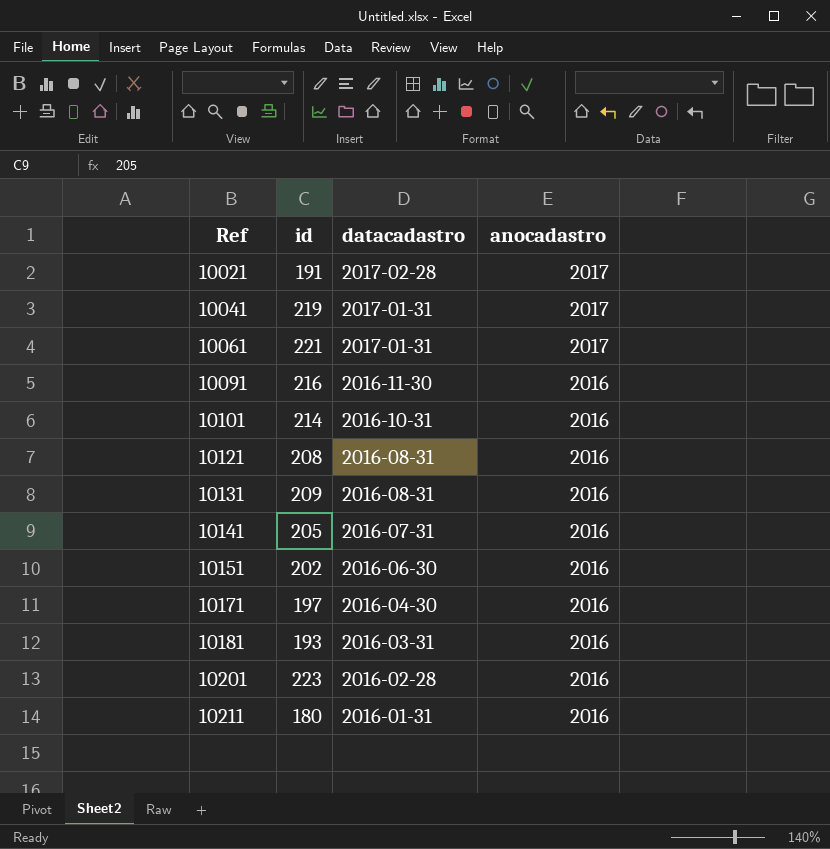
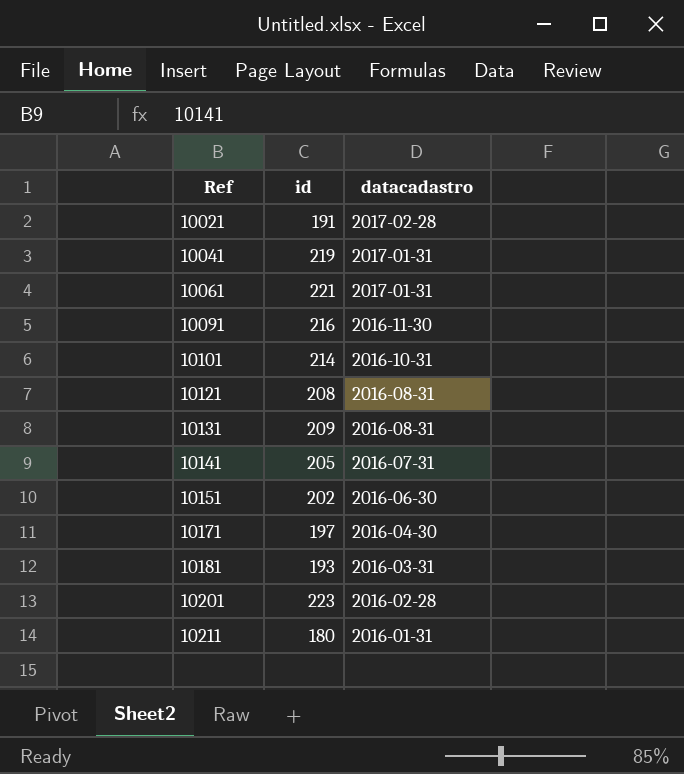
column anocadastro | position: 4 -> none

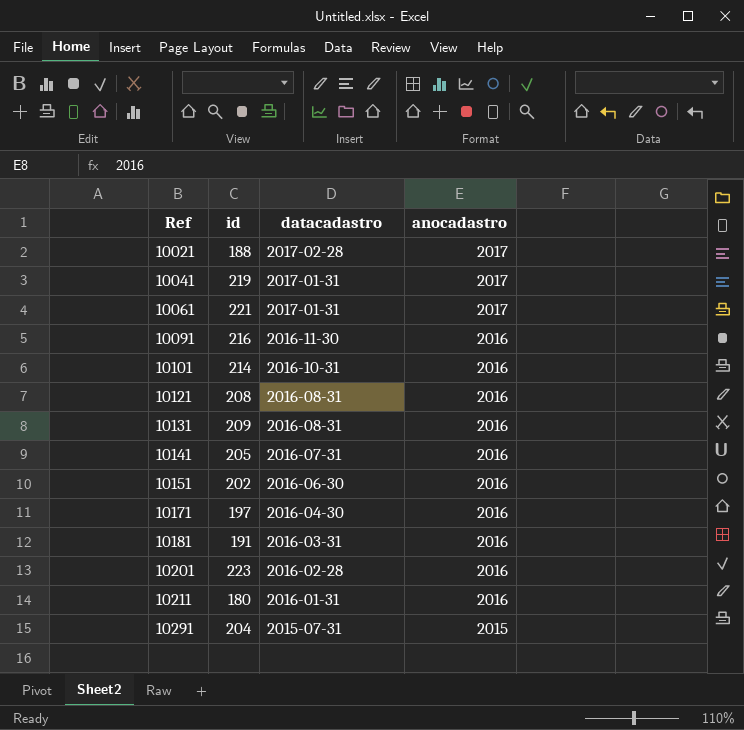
column anocadastro | position: none -> 4
10021 | id: 191 -> 188
10181 | id: 193 -> 191
row 10291: none -> 204 | 2015-07-31 | 2015

